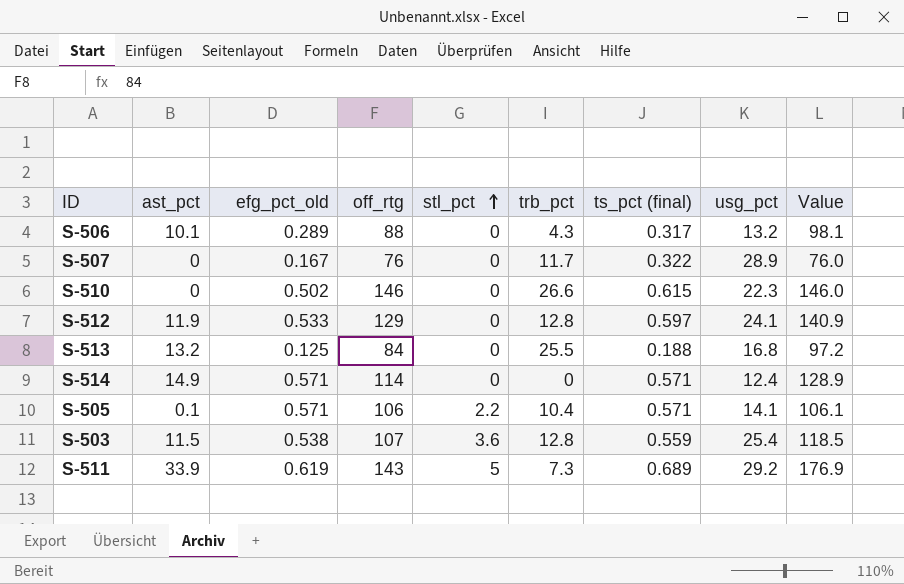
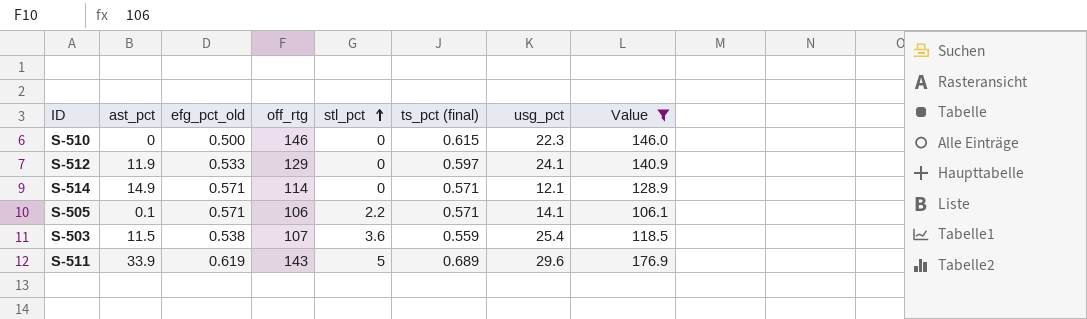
filter: none -> Value >= 106.1
column trb_pct | position: 6 -> none
S-510 | efg_pct_old: 0.502 -> 0.500
S-514 | usg_pct: 12.4 -> 12.1
S-511 | usg_pct: 29.2 -> 29.6

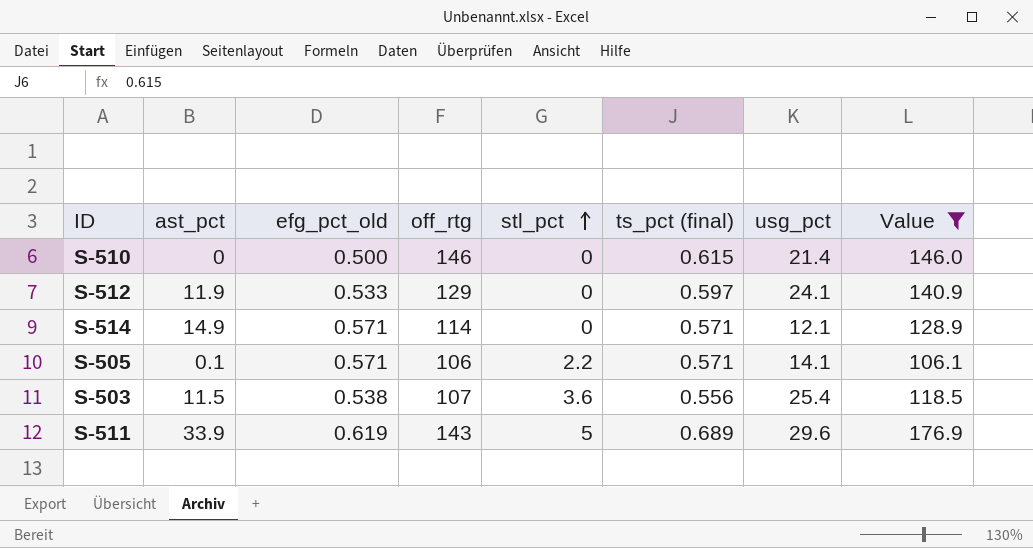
S-510 | usg_pct: 22.3 -> 21.4
S-503 | ts_pct (final): 0.559 -> 0.556

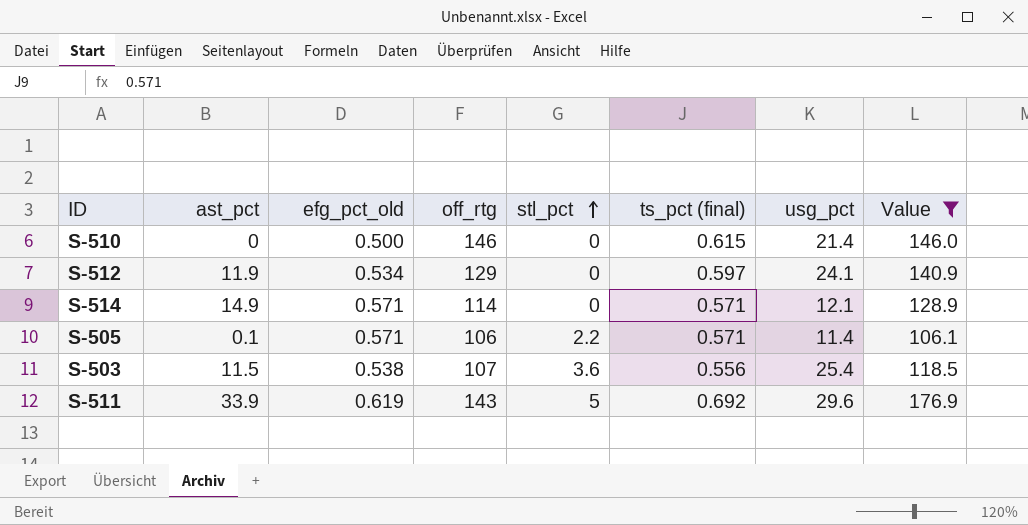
S-512 | efg_pct_old: 0.533 -> 0.534
S-505 | usg_pct: 14.1 -> 11.4
S-511 | ts_pct (final): 0.689 -> 0.692

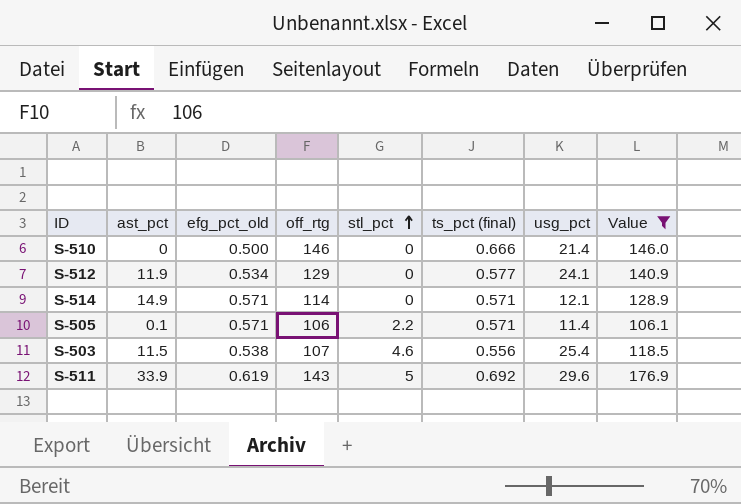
S-510 | ts_pct (final): 0.615 -> 0.666
S-512 | ts_pct (final): 0.597 -> 0.577
S-503 | stl_pct: 3.6 -> 4.6

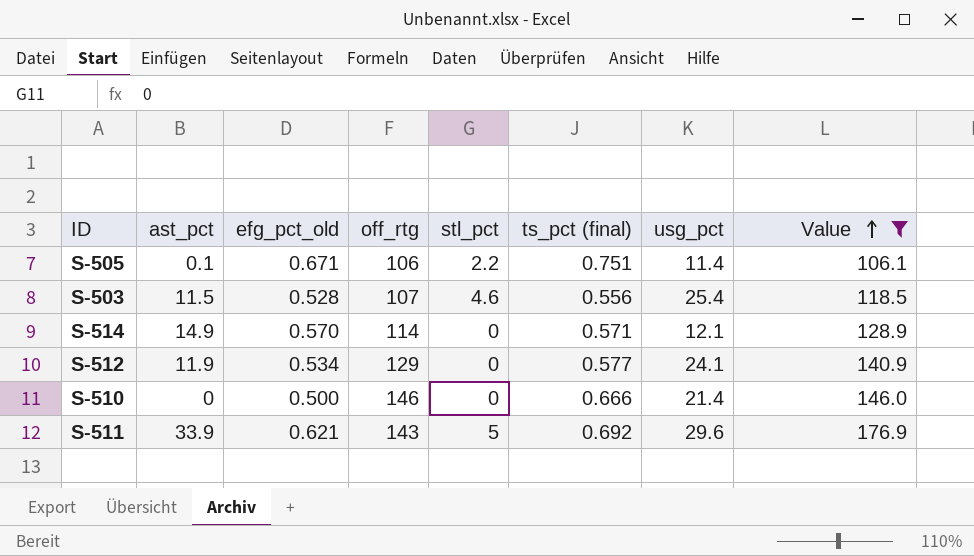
row order: stl_pct ascending -> Value ascending
S-505 | efg_pct_old: 0.571 -> 0.671
S-505 | ts_pct (final): 0.571 -> 0.751
S-503 | efg_pct_old: 0.538 -> 0.528
S-514 | efg_pct_old: 0.571 -> 0.570
S-511 | efg_pct_old: 0.619 -> 0.621

